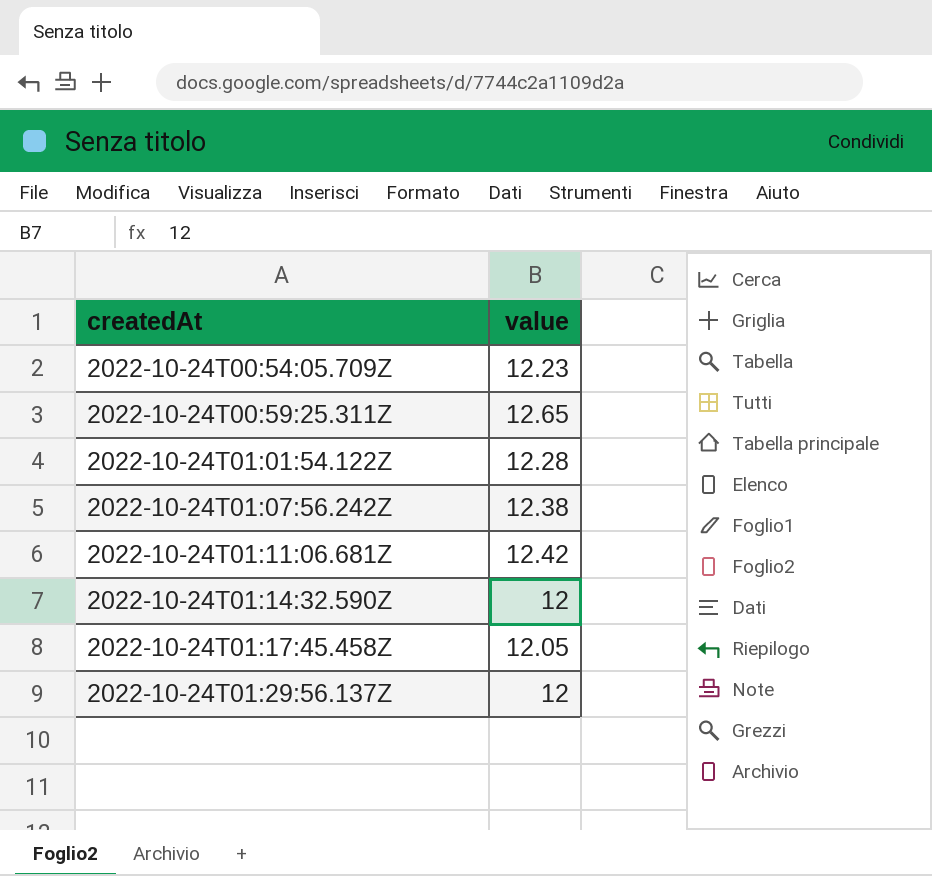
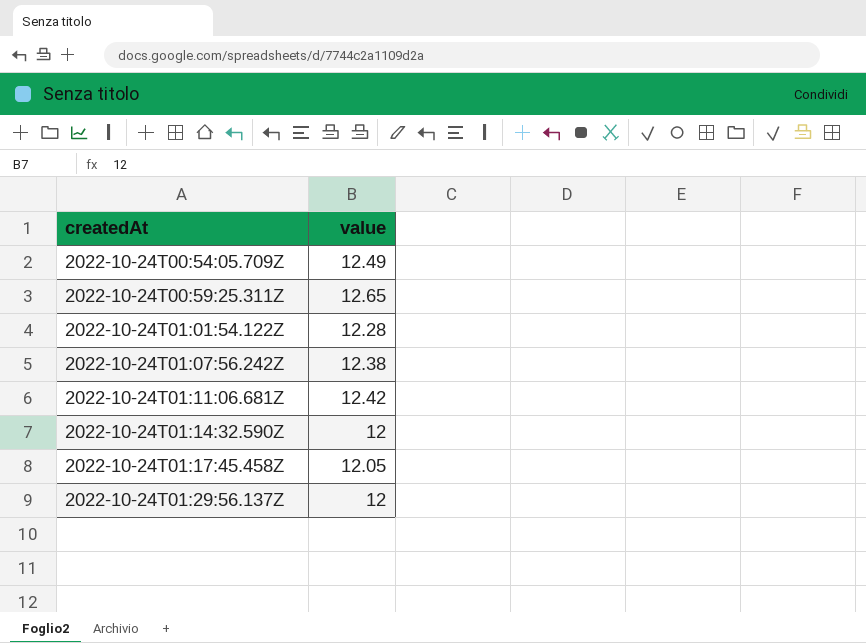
2022-10-24T00:54:05.709Z | value: 12.23 -> 12.49

